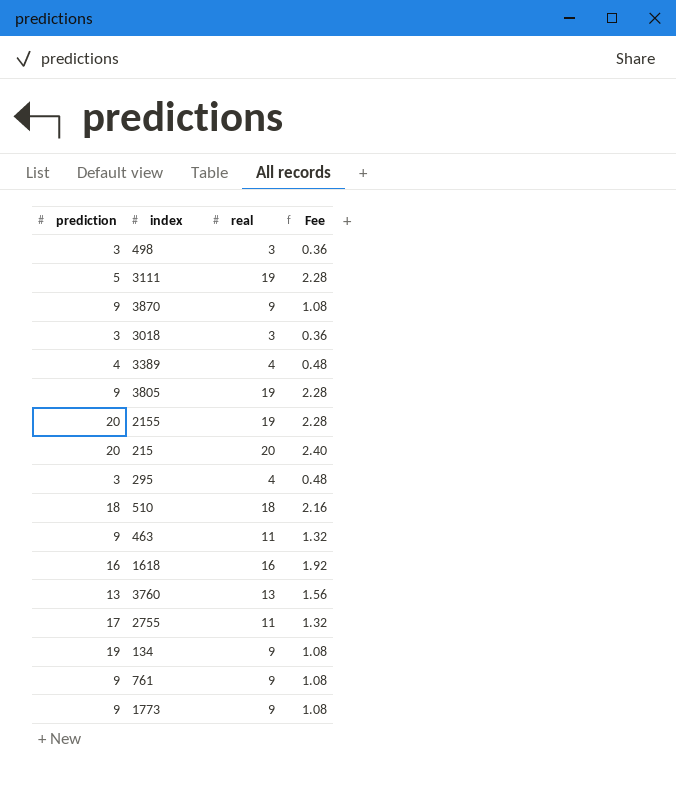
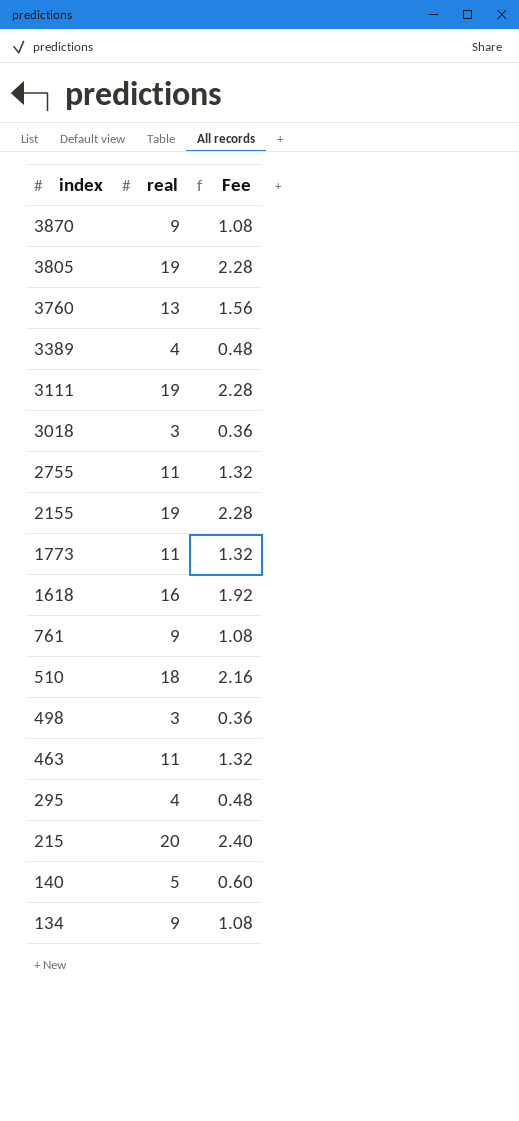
row order: none -> index descending
column prediction | position: 1 -> none
1773 | real: 9 -> 11
1773 | Fee: 1.08 -> 1.32
row 140: none -> 5 | 0.60

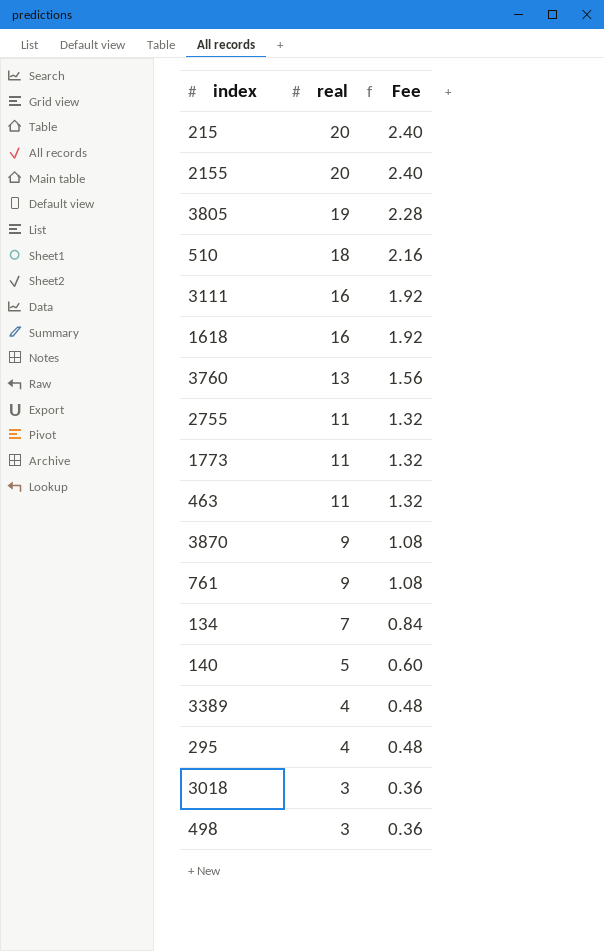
row order: index descending -> real descending
2155 | real: 19 -> 20
2155 | Fee: 2.28 -> 2.40
3111 | real: 19 -> 16
3111 | Fee: 2.28 -> 1.92
134 | real: 9 -> 7
134 | Fee: 1.08 -> 0.84

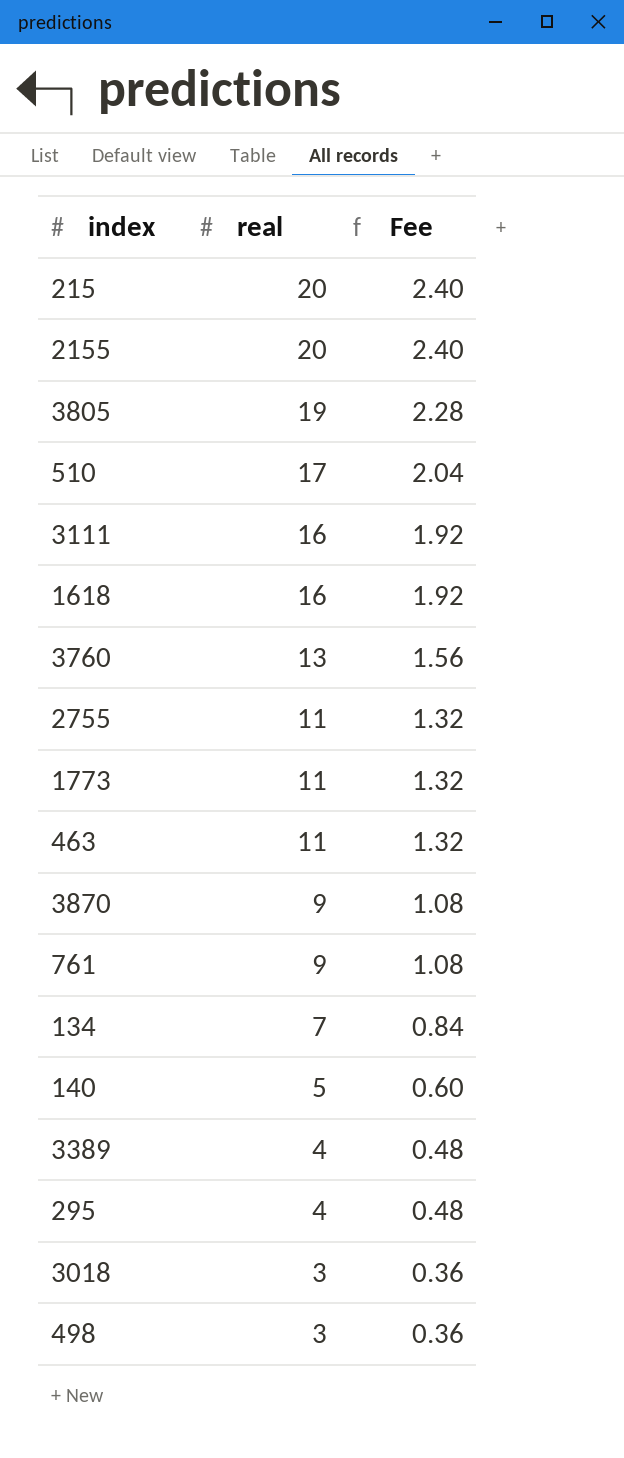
510 | real: 18 -> 17
510 | Fee: 2.16 -> 2.04

